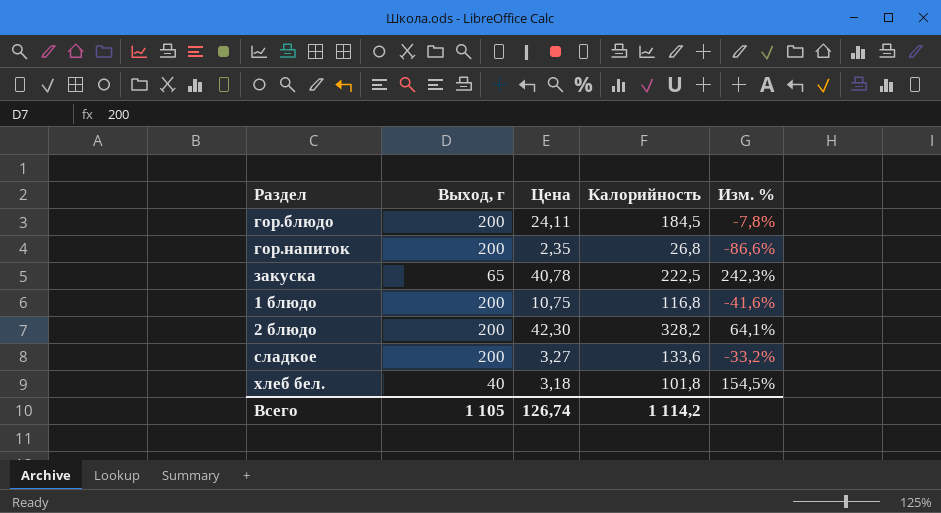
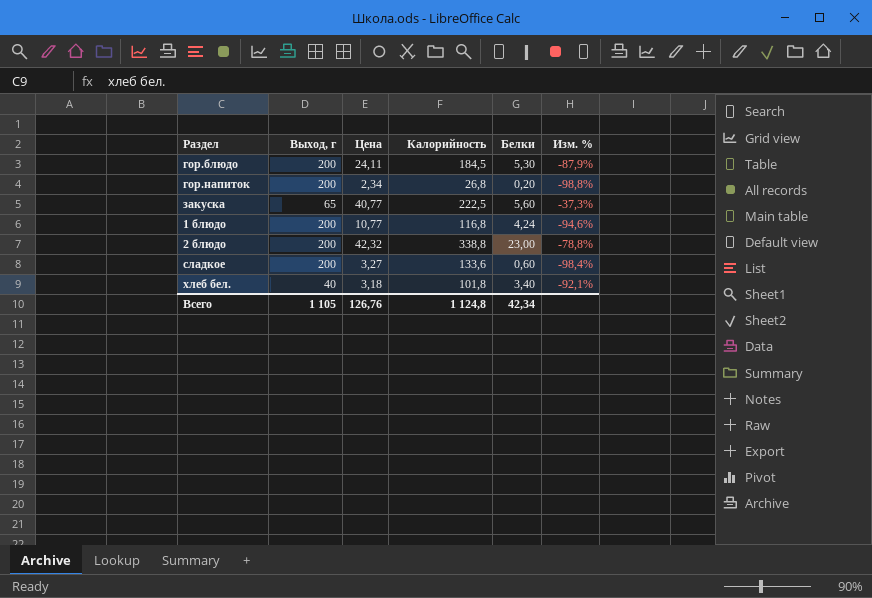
column Белки | position: none -> 5
column Изм. % | formula: ([Калорийность] - [Выход, г]) / [Выход, г] -> ([Цена] - [Выход, г]) / [Выход, г]
гор.напиток | Цена: 2,35 -> 2,34
закуска | Цена: 40,78 -> 40,77
1 блюдо | Цена: 10,75 -> 10,77
2 блюдо | Цена: 42,30 -> 42,32
2 блюдо | Калорийность: 328,2 -> 338,8
Всего | Цена: 126,74 -> 126,76
Всего | Калорийность: 1 114,2 -> 1 124,8

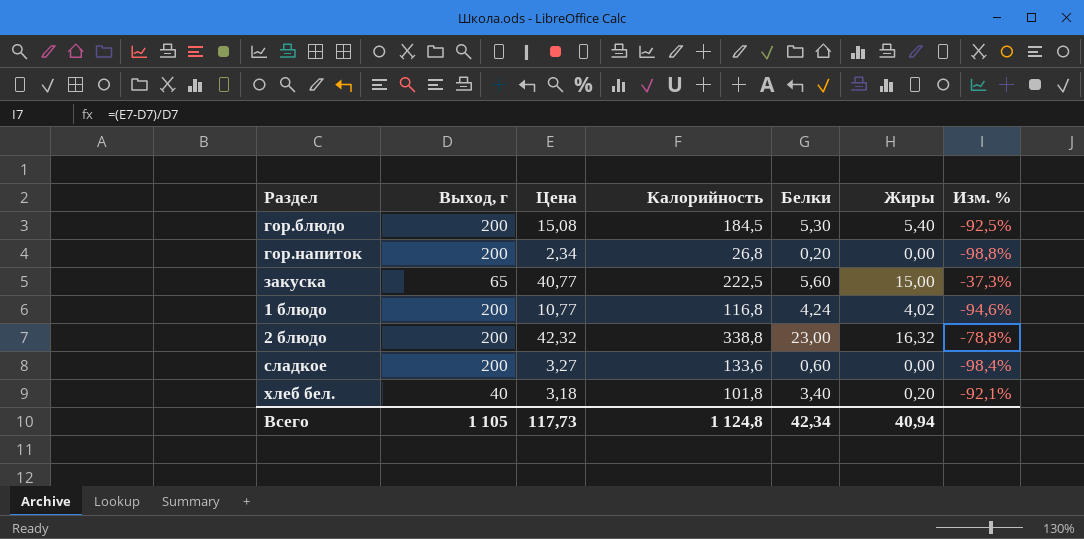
column Жиры | position: none -> 6
гор.блюдо | Цена: 24,11 -> 15,08
гор.блюдо | Изм. %: -87,9% -> -92,5%
Всего | Цена: 126,76 -> 117,73

